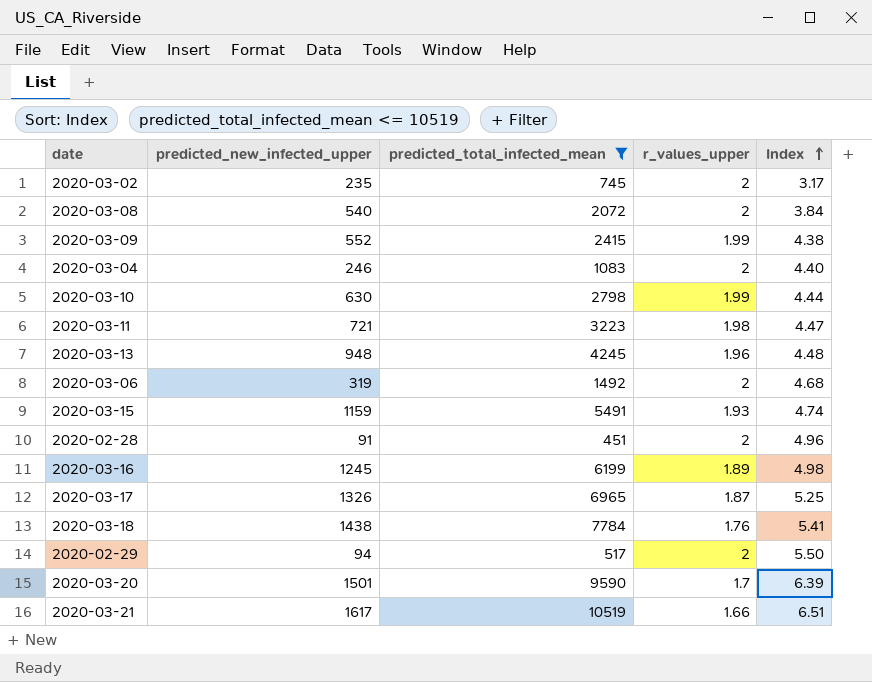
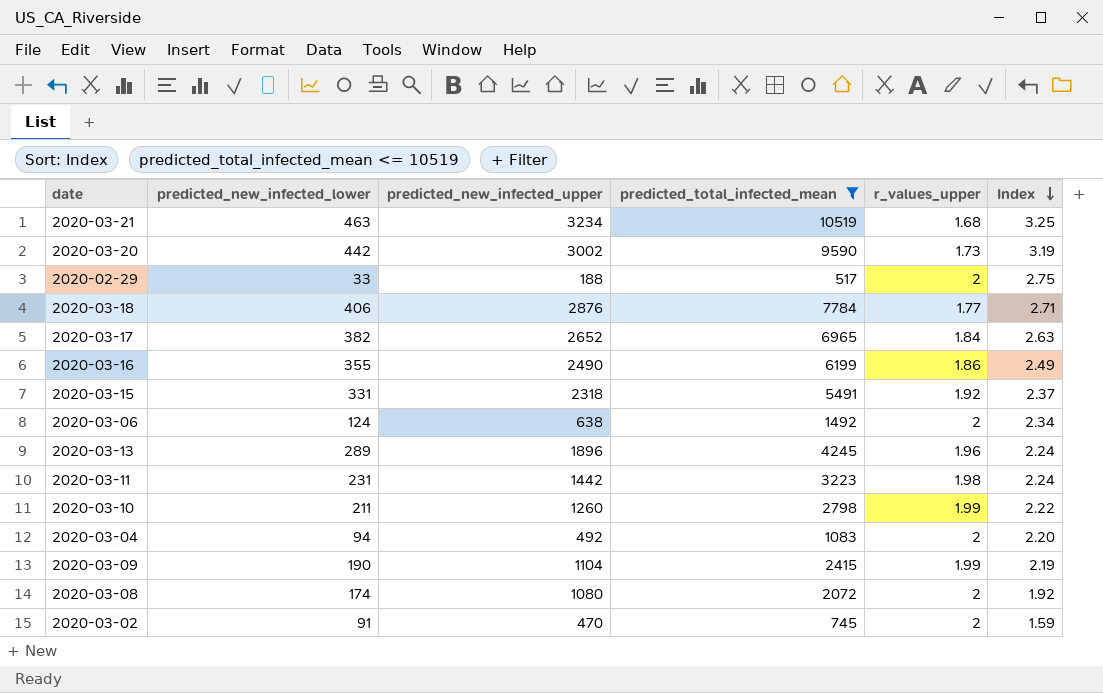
row order: Index ascending -> Index descending
column predicted_new_infected_lower | position: none -> 2
row 2020-02-28: 91 | 451 | 2 | 4.96 -> none
2020-03-21 | predicted_new_infected_upper: 1617 -> 3234
2020-03-21 | r_values_upper: 1.66 -> 1.68
2020-03-21 | Index: 6.51 -> 3.25
2020-03-20 | predicted_new_infected_upper: 1501 -> 3002
2020-03-20 | r_values_upper: 1.7 -> 1.73
2020-03-20 | Index: 6.39 -> 3.19
2020-02-29 | predicted_new_infected_upper: 94 -> 188
2020-02-29 | Index: 5.50 -> 2.75
2020-03-18 | predicted_new_infected_upper: 1438 -> 2876
2020-03-18 | r_values_upper: 1.76 -> 1.77
2020-03-18 | Index: 5.41 -> 2.71
2020-03-17 | predicted_new_infected_upper: 1326 -> 2652
2020-03-17 | r_values_upper: 1.87 -> 1.84
2020-03-17 | Index: 5.25 -> 2.63
2020-03-16 | predicted_new_infected_upper: 1245 -> 2490
2020-03-16 | r_values_upper: 1.89 -> 1.86
2020-03-16 | Index: 4.98 -> 2.49
2020-03-15 | predicted_new_infected_upper: 1159 -> 2318
2020-03-15 | r_values_upper: 1.93 -> 1.92
2020-03-15 | Index: 4.74 -> 2.37
2020-03-06 | predicted_new_infected_upper: 319 -> 638
2020-03-06 | Index: 4.68 -> 2.34
2020-03-13 | predicted_new_infected_upper: 948 -> 1896
2020-03-13 | Index: 4.48 -> 2.24
2020-03-11 | predicted_new_infected_upper: 721 -> 1442
2020-03-11 | Index: 4.47 -> 2.24
2020-03-10 | predicted_new_infected_upper: 630 -> 1260
2020-03-10 | Index: 4.44 -> 2.22
2020-03-04 | predicted_new_infected_upper: 246 -> 492
2020-03-04 | Index: 4.40 -> 2.20
2020-03-09 | predicted_new_infected_upper: 552 -> 1104
2020-03-09 | Index: 4.38 -> 2.19
2020-03-08 | predicted_new_infected_upper: 540 -> 1080
2020-03-08 | Index: 3.84 -> 1.92
2020-03-02 | predicted_new_infected_upper: 235 -> 470
2020-03-02 | Index: 3.17 -> 1.59

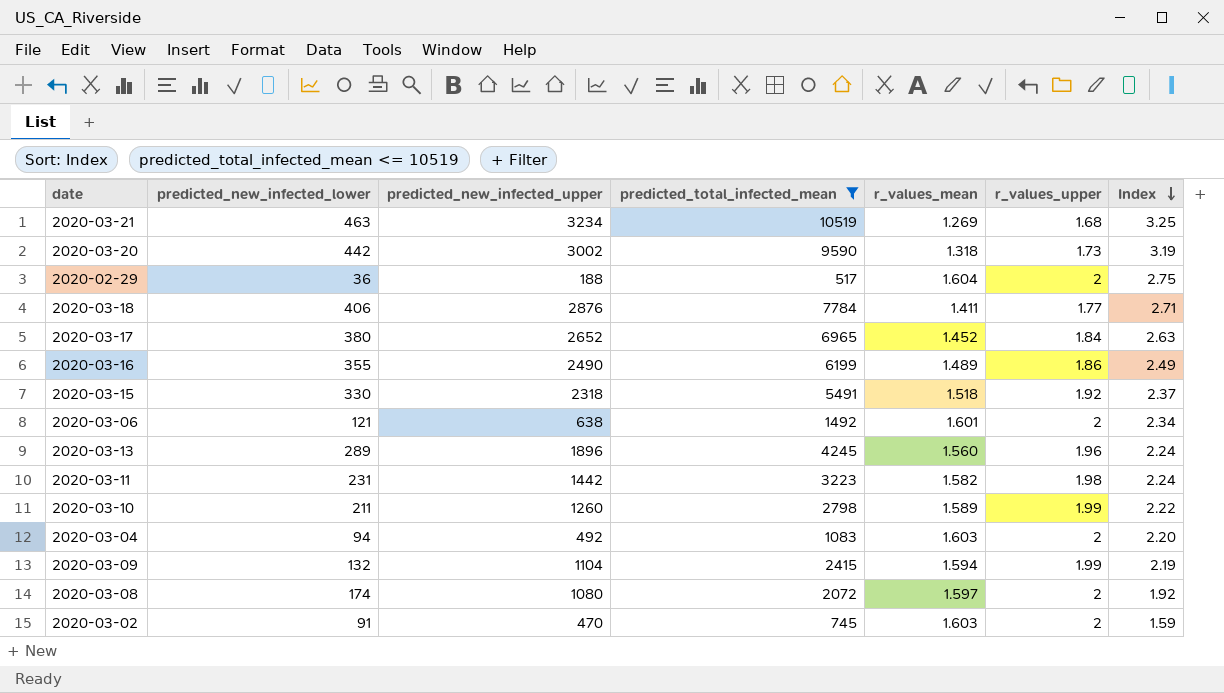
column r_values_mean | position: none -> 5
2020-02-29 | predicted_new_infected_lower: 33 -> 36
2020-03-17 | predicted_new_infected_lower: 382 -> 380
2020-03-15 | predicted_new_infected_lower: 331 -> 330
2020-03-06 | predicted_new_infected_lower: 124 -> 121
2020-03-09 | predicted_new_infected_lower: 190 -> 132

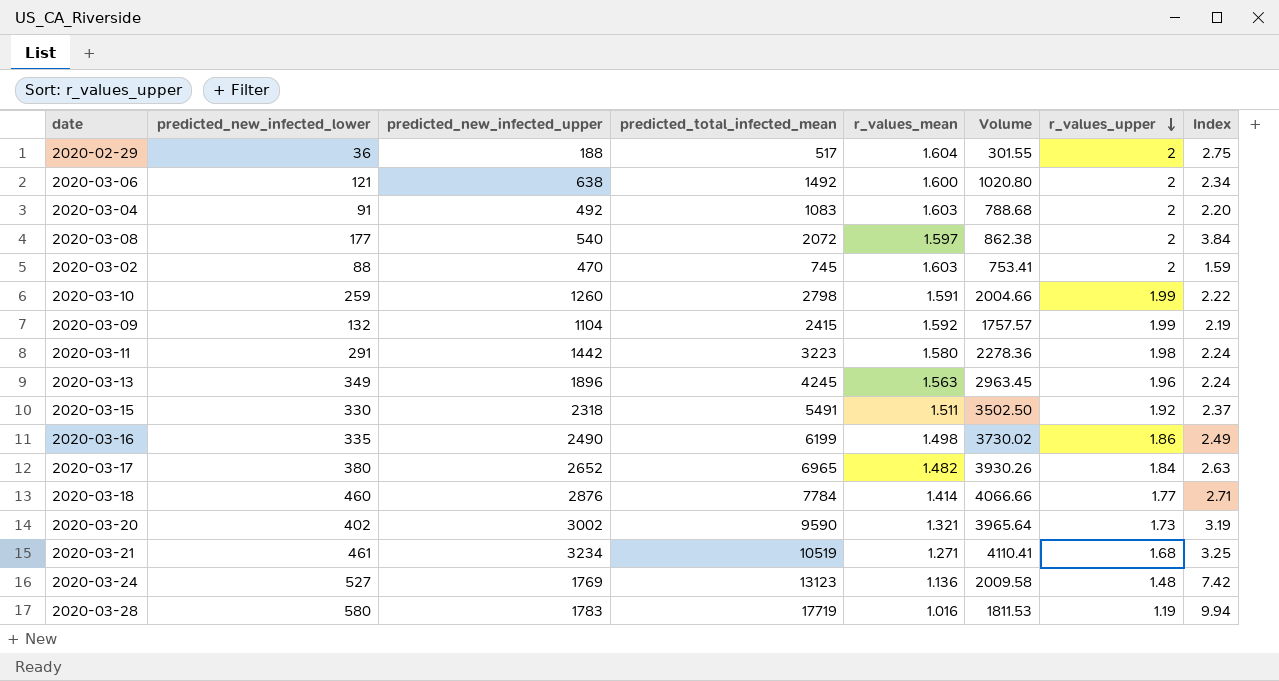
filter: predicted_total_infected_mean <= 10519 -> none
row order: Index descending -> r_values_upper descending
column Volume | formula: none -> [predicted_new_infected_upper] * [r_values_mean]
2020-03-06 | r_values_mean: 1.601 -> 1.600
2020-03-04 | predicted_new_infected_lower: 94 -> 91
2020-03-08 | predicted_new_infected_lower: 174 -> 177
2020-03-08 | predicted_new_infected_upper: 1080 -> 540
2020-03-08 | Index: 1.92 -> 3.84
2020-03-02 | predicted_new_infected_lower: 91 -> 88
2020-03-10 | predicted_new_infected_lower: 211 -> 259
2020-03-10 | r_values_mean: 1.589 -> 1.591
2020-03-09 | r_values_mean: 1.594 -> 1.592
2020-03-11 | predicted_new_infected_lower: 231 -> 291
2020-03-11 | r_values_mean: 1.582 -> 1.580
2020-03-13 | predicted_new_infected_lower: 289 -> 349
2020-03-13 | r_values_mean: 1.560 -> 1.563
2020-03-15 | r_values_mean: 1.518 -> 1.511
2020-03-16 | predicted_new_infected_lower: 355 -> 335
2020-03-16 | r_values_mean: 1.489 -> 1.498
2020-03-17 | r_values_mean: 1.452 -> 1.482
2020-03-18 | predicted_new_infected_lower: 406 -> 460
2020-03-18 | r_values_mean: 1.411 -> 1.414
2020-03-20 | predicted_new_infected_lower: 442 -> 402
2020-03-20 | r_values_mean: 1.318 -> 1.321
2020-03-21 | predicted_new_infected_lower: 463 -> 461
2020-03-21 | r_values_mean: 1.269 -> 1.271

